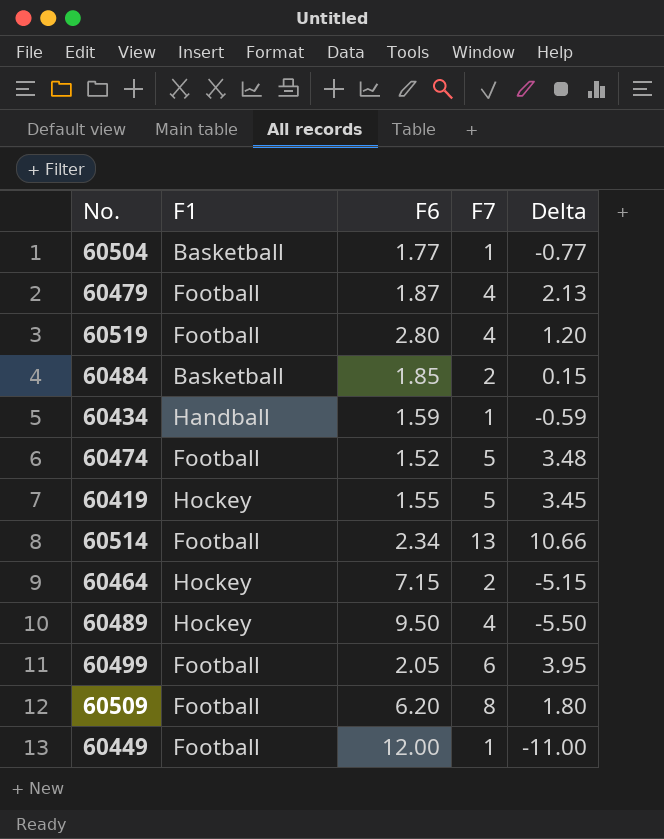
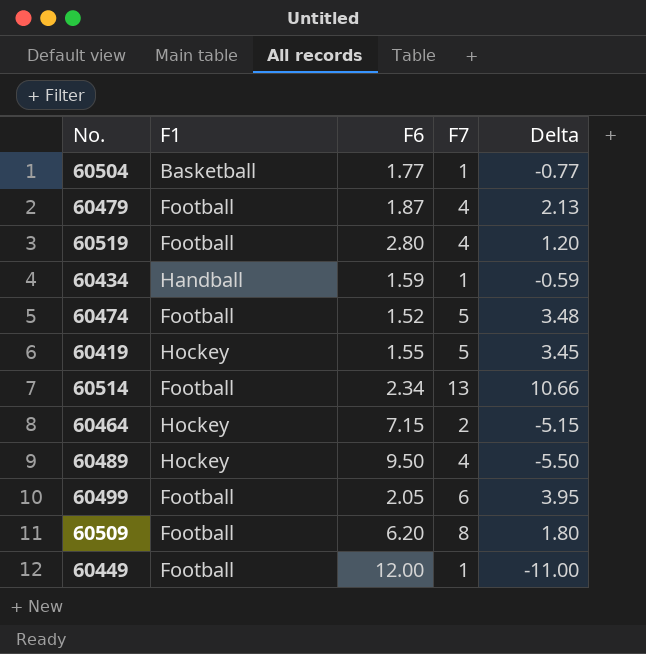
row 60484: Basketball | 1.85 | 2 | 0.15 -> none

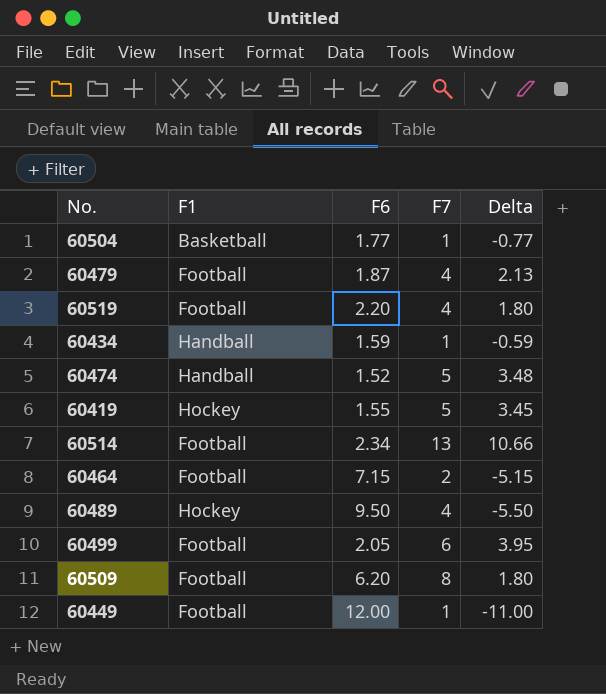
60519 | F6: 2.80 -> 2.20
60519 | Delta: 1.20 -> 1.80
60474 | F1: Football -> Handball
60464 | F1: Hockey -> Football

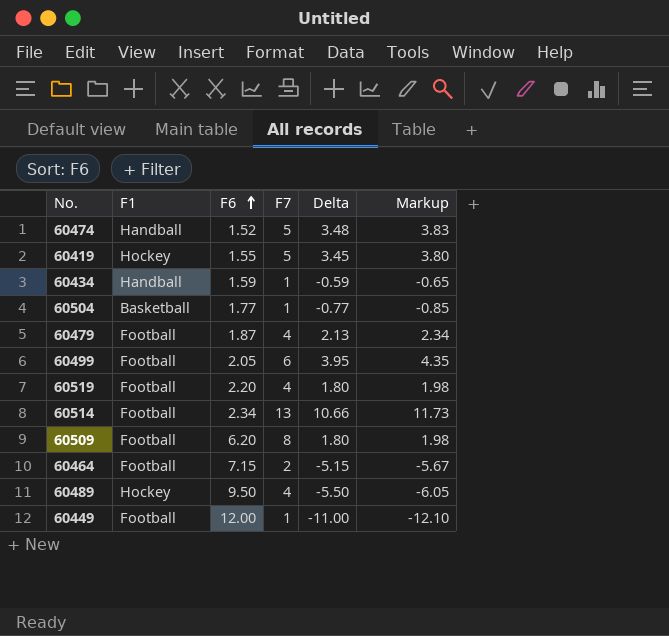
row order: none -> F6 ascending
column Markup | formula: none -> [Delta] * 1.1

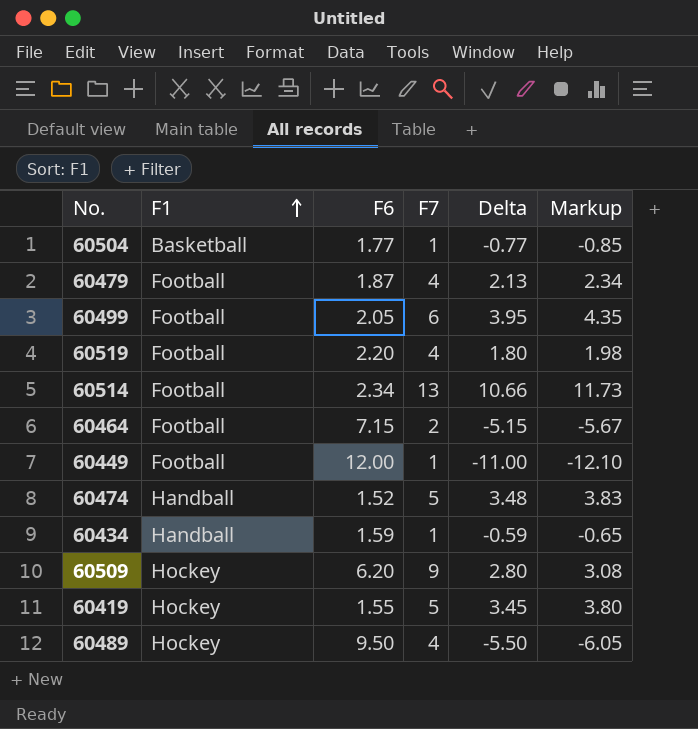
row order: F6 ascending -> F1 ascending
60509 | F1: Football -> Hockey
60509 | F7: 8 -> 9
60509 | Delta: 1.80 -> 2.80
60509 | Markup: 1.98 -> 3.08

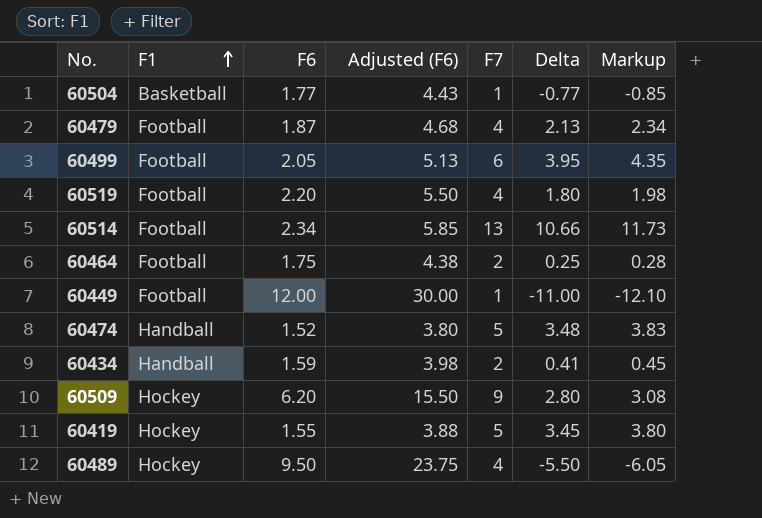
column Adjusted (F6) | formula: none -> [F6] * 2.5
60464 | F6: 7.15 -> 1.75
60464 | Delta: -5.15 -> 0.25
60464 | Markup: -5.67 -> 0.28
60434 | F7: 1 -> 2
60434 | Delta: -0.59 -> 0.41
60434 | Markup: -0.65 -> 0.45

